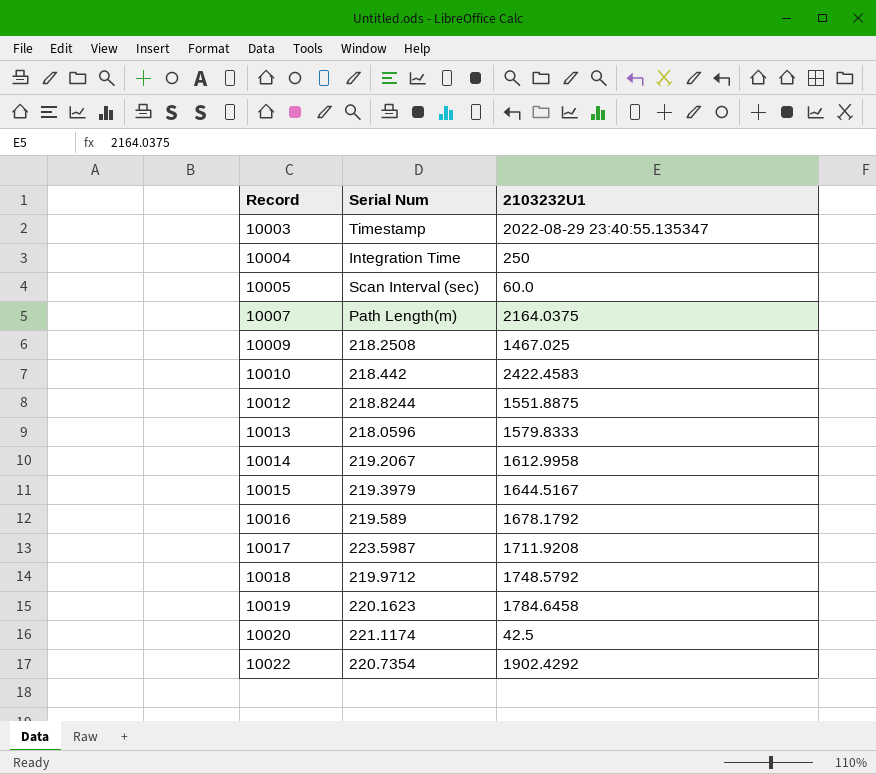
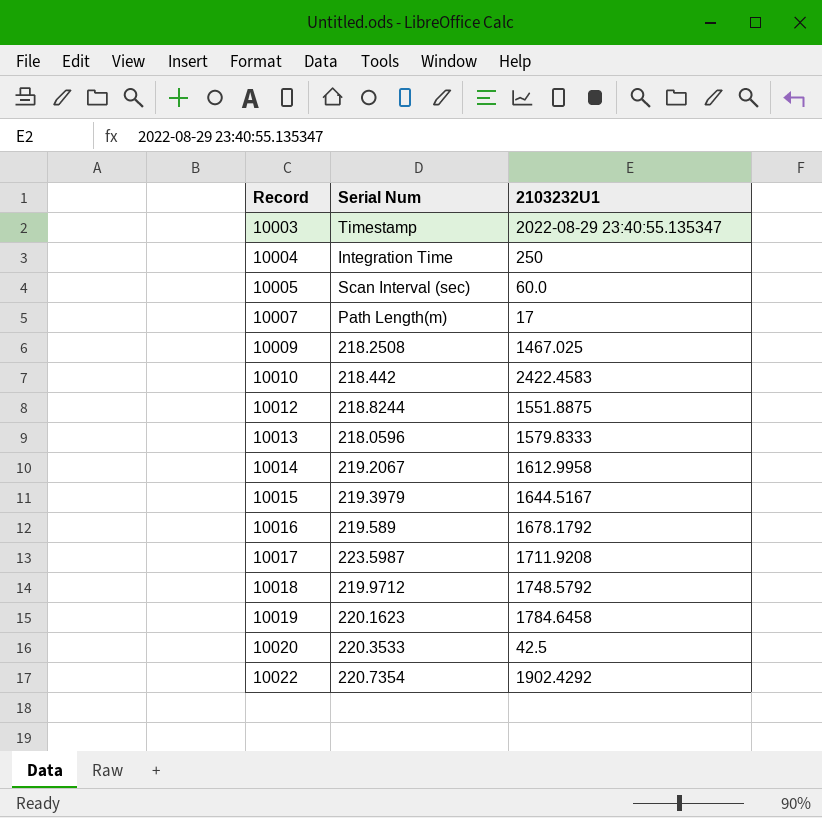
10007 | 2103232U1: 2164.0375 -> 17
10020 | Serial Num: 221.1174 -> 220.3533

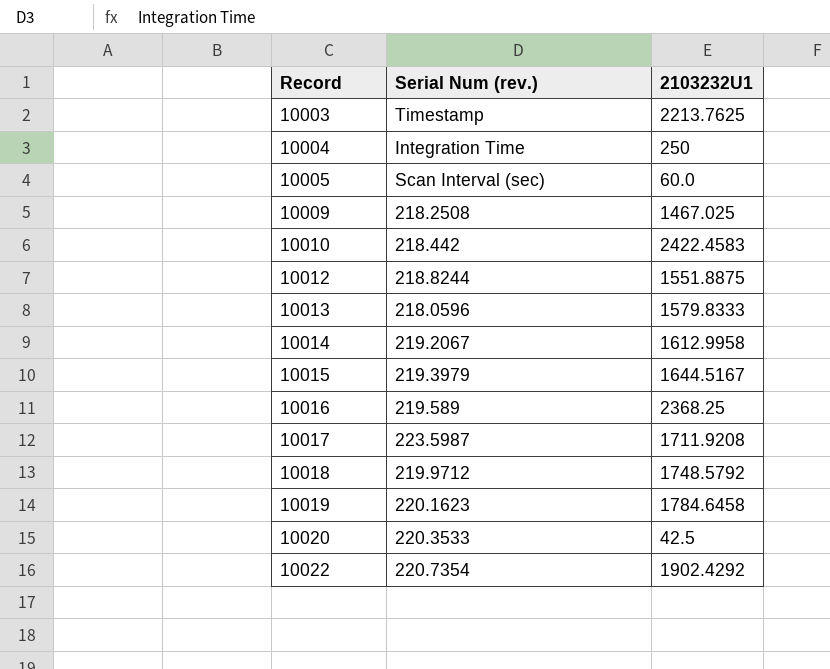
column name: Serial Num -> Serial Num (rev.)
row 10007: Path Length(m) | 17 -> none
10003 | 2103232U1: 2022-08-29 23:40:55.135347 -> 2213.7625
10016 | 2103232U1: 1678.1792 -> 2368.25

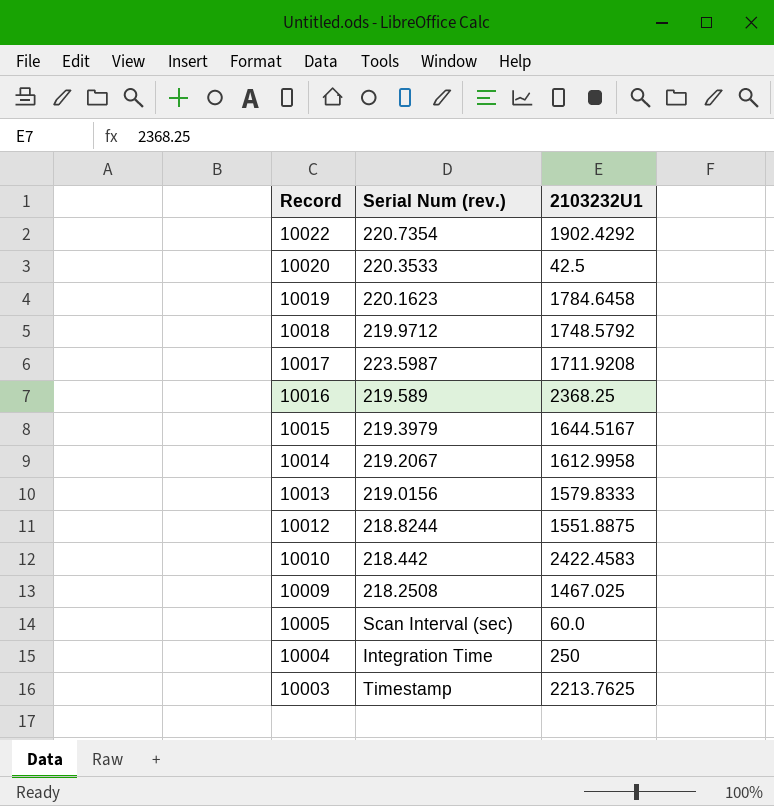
row order: Record ascending -> Record descending
10013 | Serial Num (rev.): 218.0596 -> 219.0156

